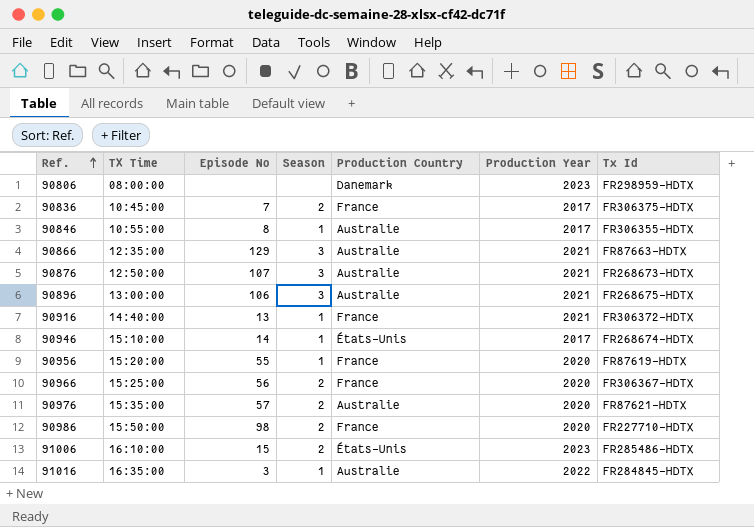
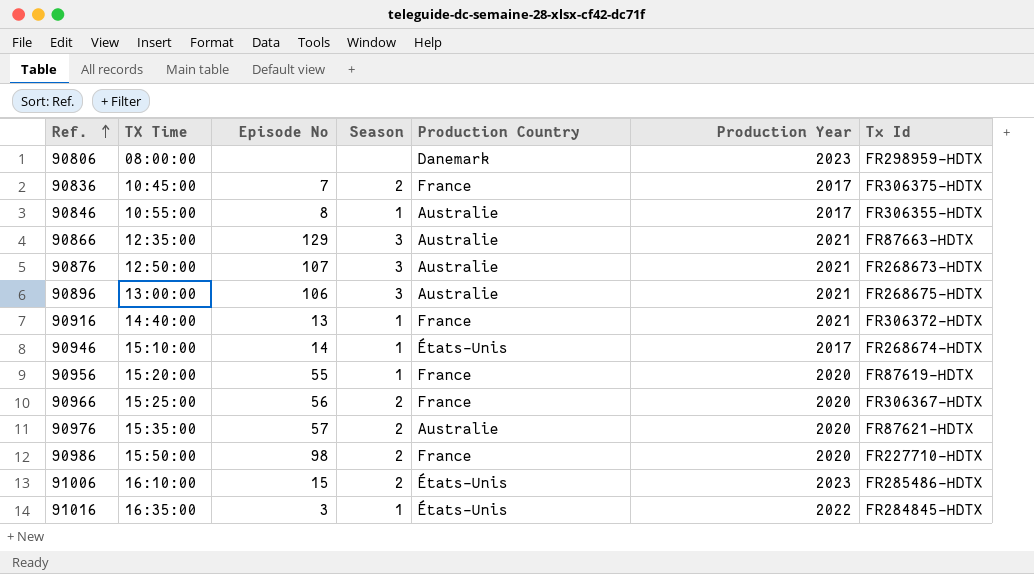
91016 | Production Country: Australie -> États-Unis

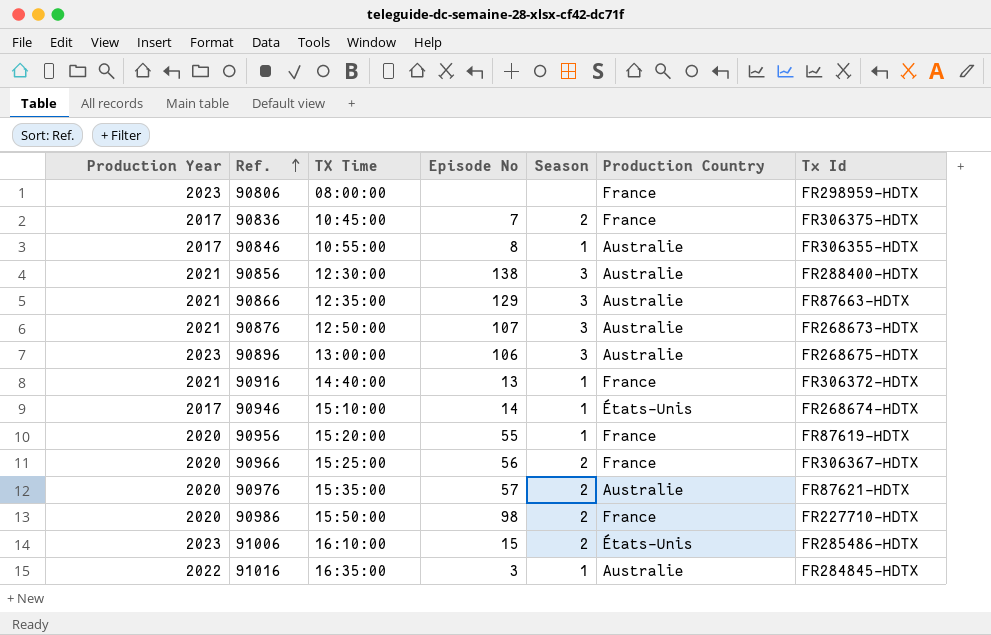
column Production Year | position: 6 -> 1
90806 | Production Country: Danemark -> France
row 90856: none -> 2021 | 12:30:00 | 138 | 3 | Australie | FR288400-HDTX
90896 | Production Year: 2021 -> 2023
91016 | Production Country: États-Unis -> Australie

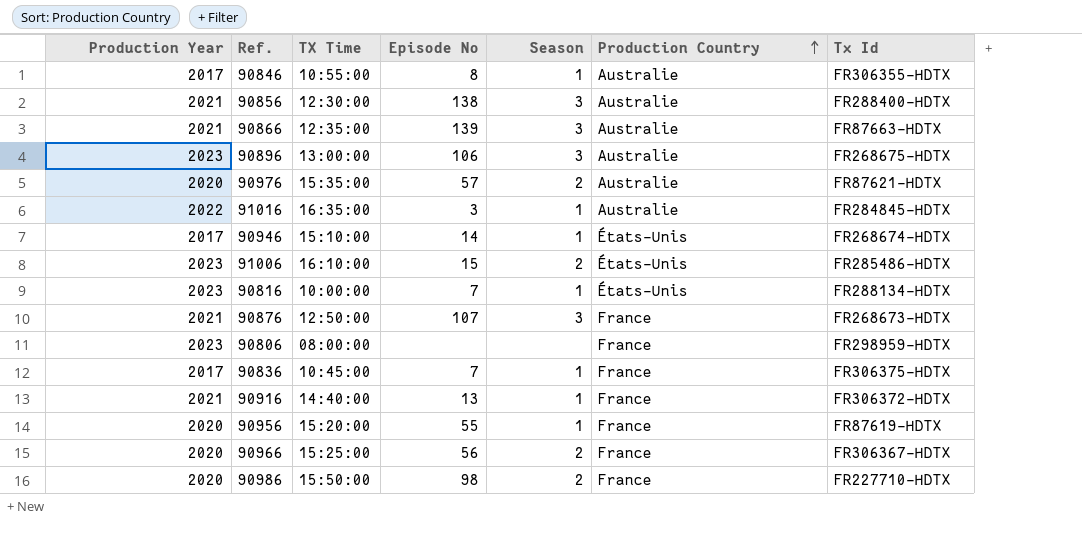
row order: Ref. ascending -> Production Country ascending
90866 | Episode No: 129 -> 139
row 90816: none -> 2023 | 10:00:00 | 7 | 1 | États-Unis | FR288134-HDTX
90876 | Production Country: Australie -> France
90836 | Season: 2 -> 1

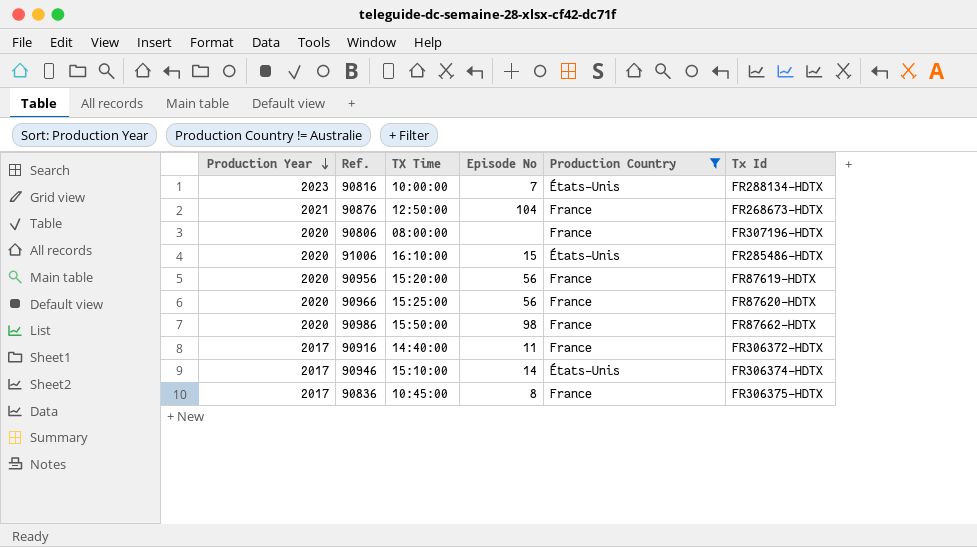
filter: none -> Production Country != Australie
row order: Production Country ascending -> Production Year descending
column Season | position: 5 -> none
90876 | Episode No: 107 -> 104
90806 | Production Year: 2023 -> 2020
90806 | Tx Id: FR298959-HDTX -> FR307196-HDTX
91006 | Production Year: 2023 -> 2020
90956 | Episode No: 55 -> 56
90966 | Tx Id: FR306367-HDTX -> FR87620-HDTX
90986 | Tx Id: FR227710-HDTX -> FR87662-HDTX
90916 | Production Year: 2021 -> 2017
90916 | Episode No: 13 -> 11
90946 | Tx Id: FR268674-HDTX -> FR306374-HDTX
90836 | Episode No: 7 -> 8

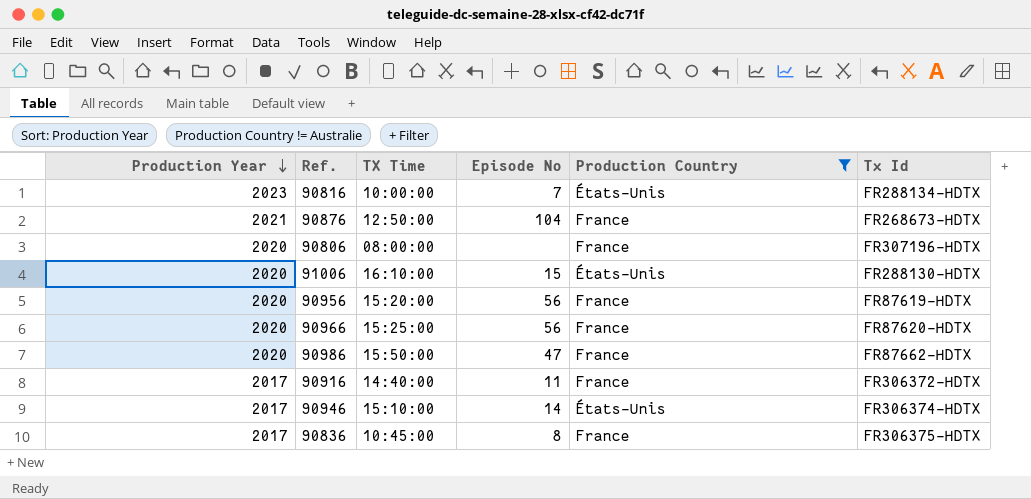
91006 | Tx Id: FR285486-HDTX -> FR288130-HDTX
90986 | Episode No: 98 -> 47

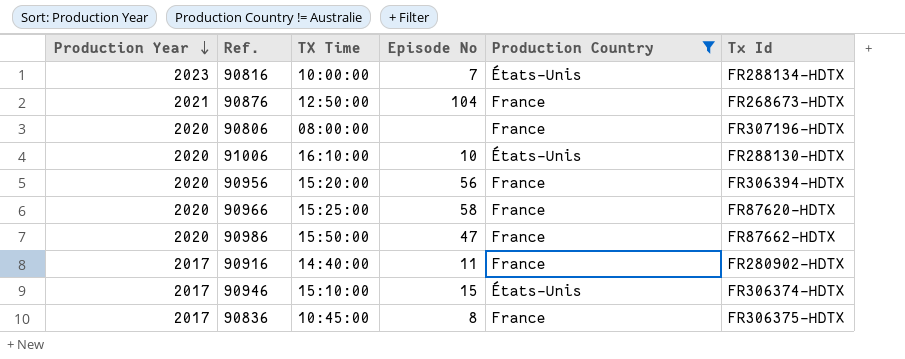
91006 | Episode No: 15 -> 10
90956 | Tx Id: FR87619-HDTX -> FR306394-HDTX
90966 | Episode No: 56 -> 58
90916 | Tx Id: FR306372-HDTX -> FR280902-HDTX
90946 | Episode No: 14 -> 15

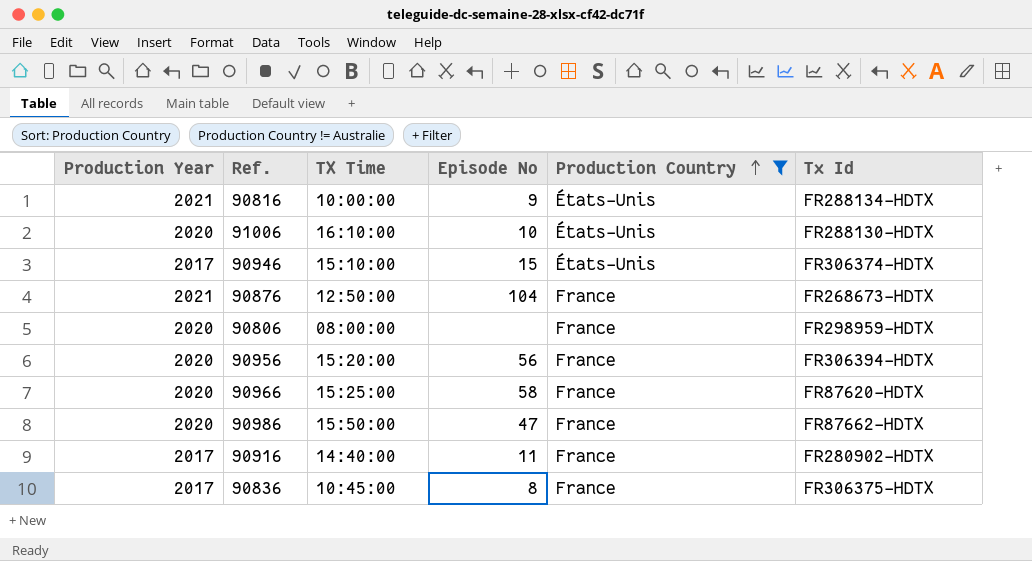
row order: Production Year descending -> Production Country ascending
90816 | Production Year: 2023 -> 2021
90816 | Episode No: 7 -> 9
90806 | Tx Id: FR307196-HDTX -> FR298959-HDTX

